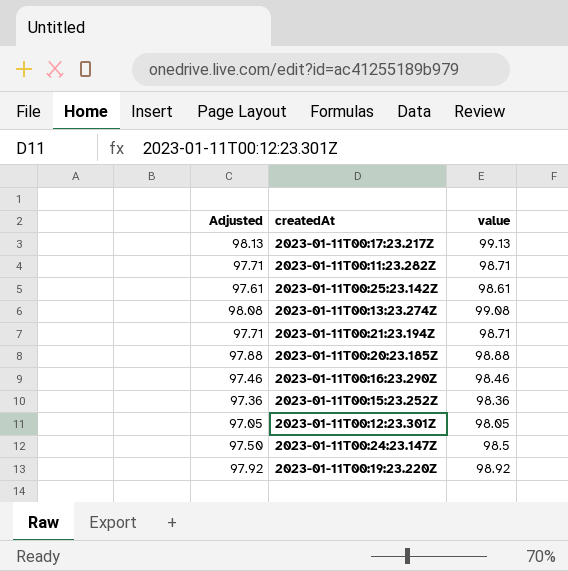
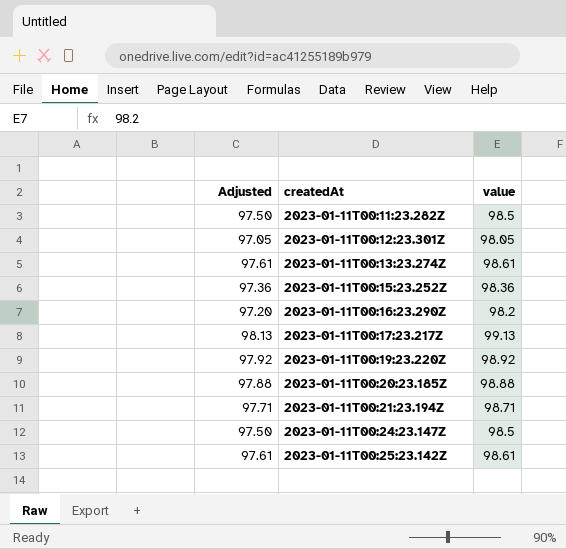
row order: none -> createdAt ascending
2023-01-11T00:11:23.282Z | Adjusted: 97.71 -> 97.50
2023-01-11T00:11:23.282Z | value: 98.71 -> 98.5
2023-01-11T00:13:23.274Z | Adjusted: 98.08 -> 97.61
2023-01-11T00:13:23.274Z | value: 99.08 -> 98.61
2023-01-11T00:16:23.290Z | Adjusted: 97.46 -> 97.20
2023-01-11T00:16:23.290Z | value: 98.46 -> 98.2

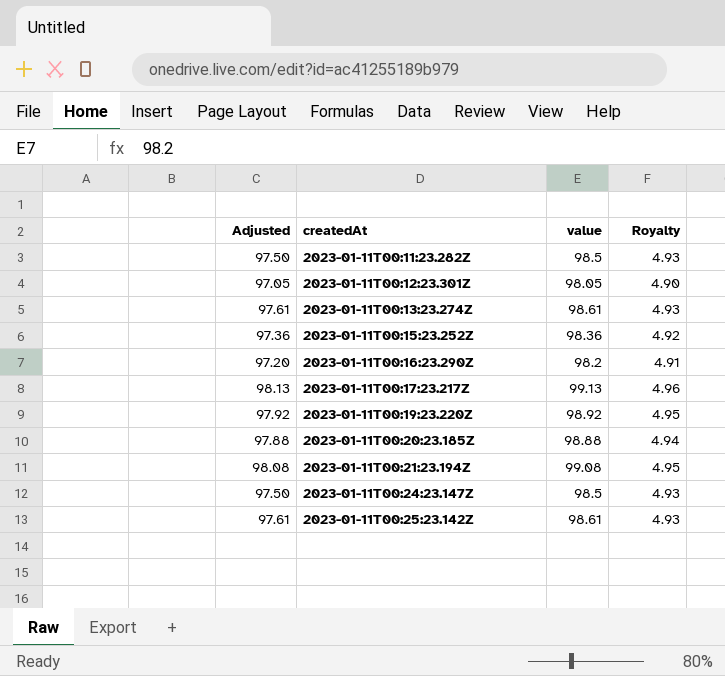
column Royalty | formula: none -> [value] * 0.05
2023-01-11T00:21:23.194Z | Adjusted: 97.71 -> 98.08
2023-01-11T00:21:23.194Z | value: 98.71 -> 99.08

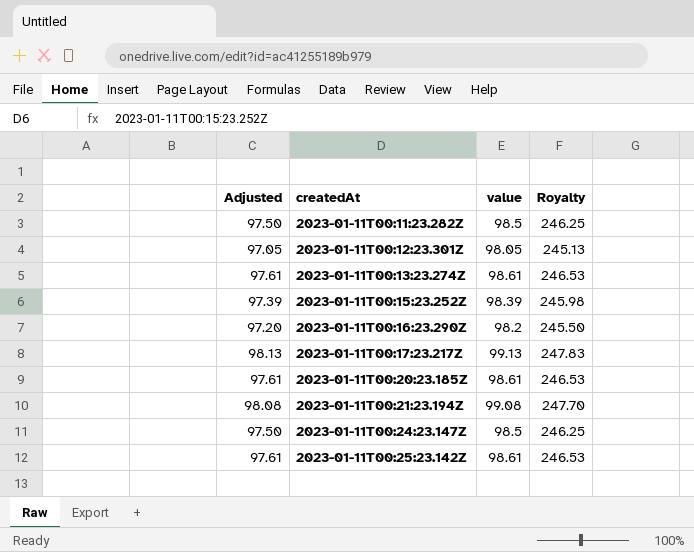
column Royalty | formula: [value] * 0.05 -> [value] * 2.5
row 2023-01-11T00:19:23.220Z: 97.92 | 98.92 | 4.95 -> none
2023-01-11T00:15:23.252Z | Adjusted: 97.36 -> 97.39
2023-01-11T00:15:23.252Z | value: 98.36 -> 98.39
2023-01-11T00:20:23.185Z | Adjusted: 97.88 -> 97.61
2023-01-11T00:20:23.185Z | value: 98.88 -> 98.61

